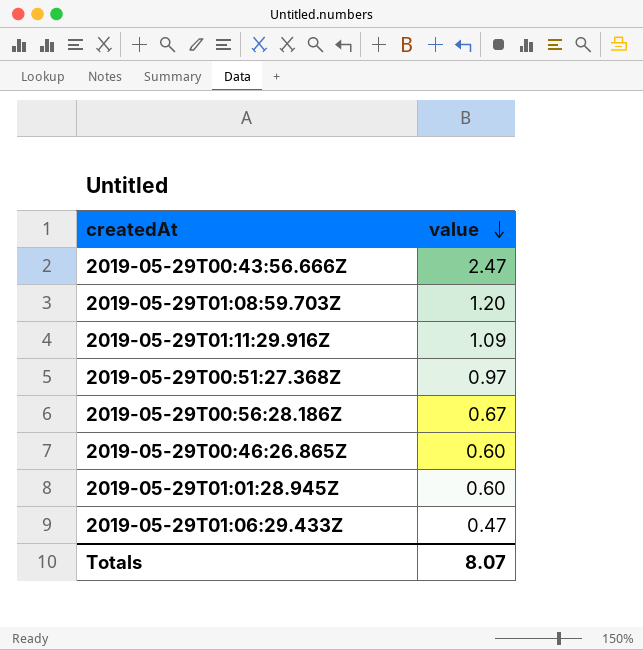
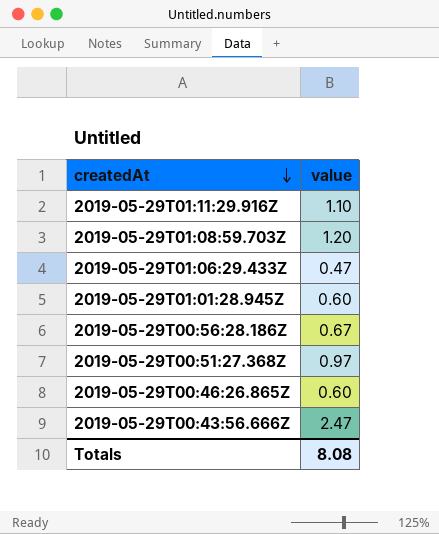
row order: value descending -> createdAt descending
2019-05-29T01:11:29.916Z | value: 1.09 -> 1.10
Totals | value: 8.07 -> 8.08

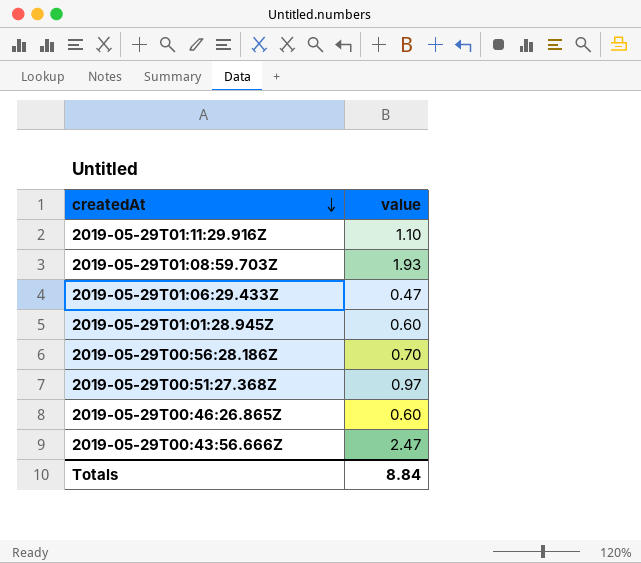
2019-05-29T01:08:59.703Z | value: 1.20 -> 1.93
2019-05-29T00:56:28.186Z | value: 0.67 -> 0.70
Totals | value: 8.08 -> 8.84

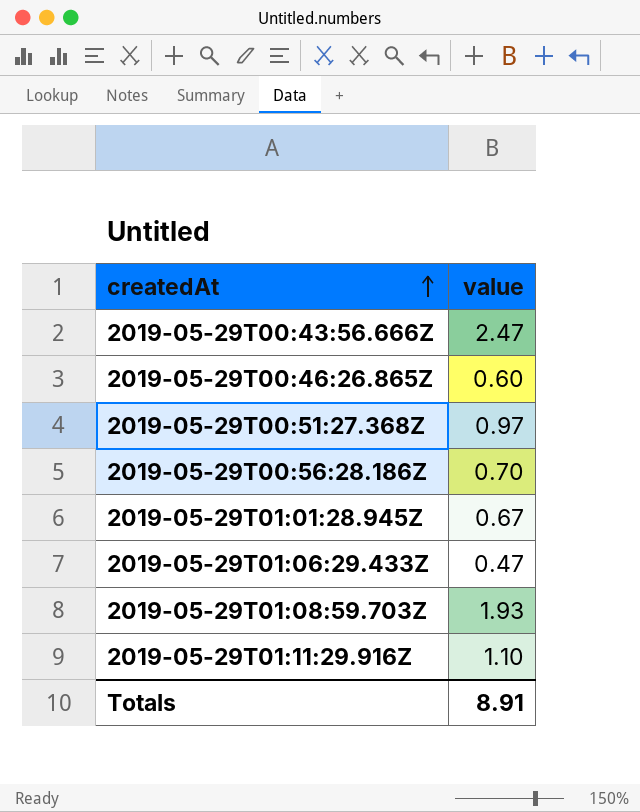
row order: createdAt descending -> createdAt ascending
2019-05-29T01:01:28.945Z | value: 0.60 -> 0.67
Totals | value: 8.84 -> 8.91

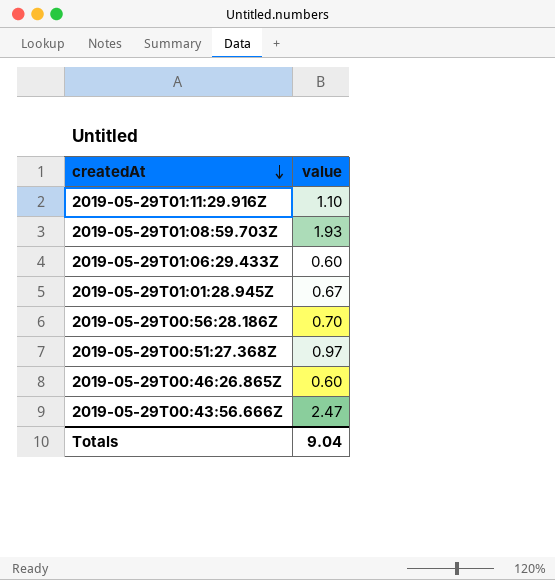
row order: createdAt ascending -> createdAt descending
2019-05-29T01:06:29.433Z | value: 0.47 -> 0.60
Totals | value: 8.91 -> 9.04

